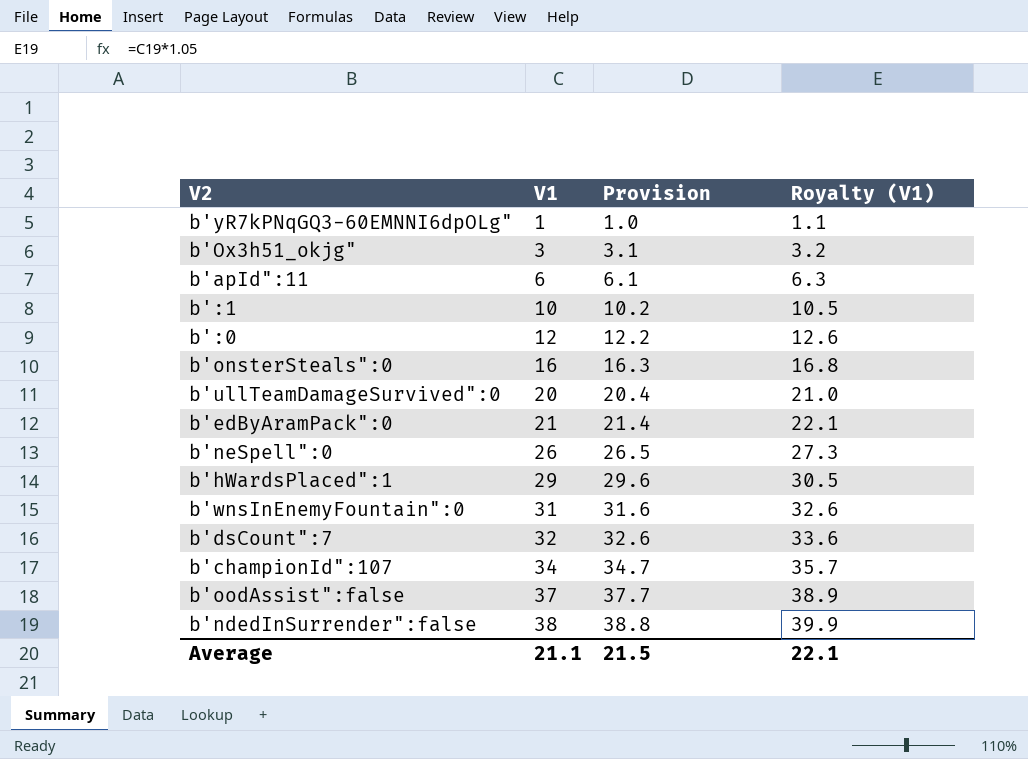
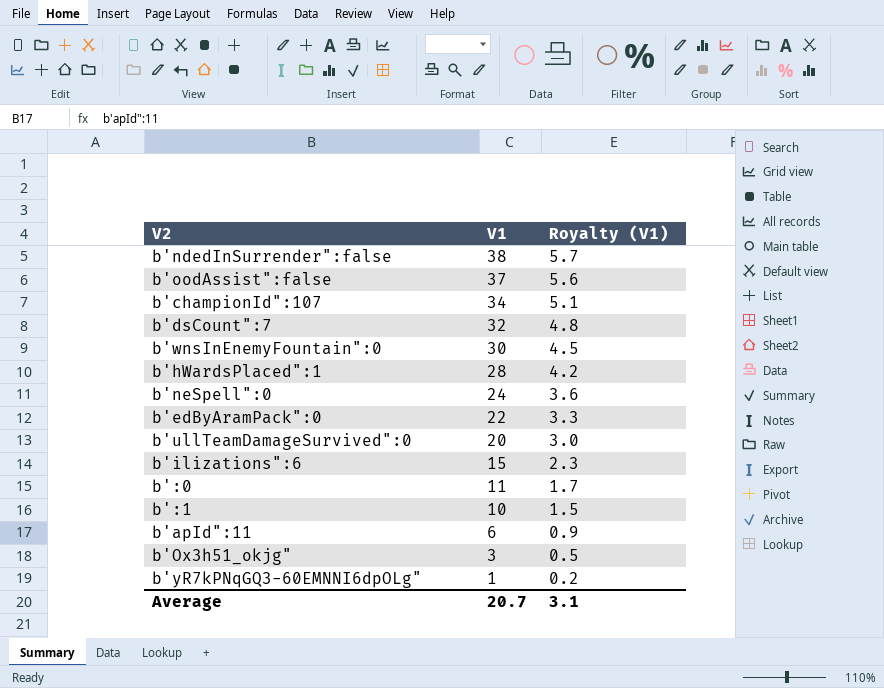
row order: V1 ascending -> V1 descending
column Provision | formula: [V1] * 1.02 -> none
column Royalty (V1) | formula: [V1] * 1.05 -> [V1] * 0.15
row b'onsterSteals":0: 16 | 16.3 | 16.8 -> none
b'wnsInEnemyFountain":0 | V1: 31 -> 30
b'hWardsPlaced":1 | V1: 29 -> 28
b'neSpell":0 | V1: 26 -> 24
b'edByAramPack":0 | V1: 21 -> 22
row b'ilizations":6: none -> 15 | 2.3
b':0 | V1: 12 -> 11
Average | V1: 21.1 -> 20.7
Average | Royalty (V1): 22.1 -> 3.1

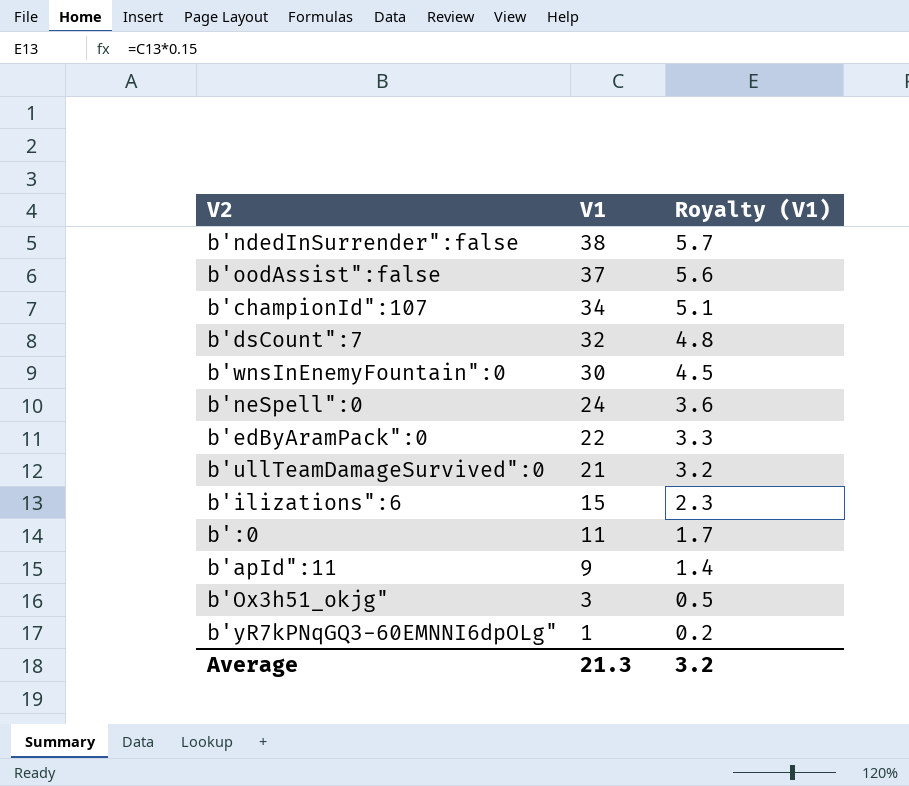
row b'hWardsPlaced":1: 28 | 4.2 -> none
row b':1: 10 | 1.5 -> none
b'ullTeamDamageSurvived":0 | V1: 20 -> 21
b'ullTeamDamageSurvived":0 | Royalty (V1): 3.0 -> 3.2
b'apId":11 | V1: 6 -> 9
b'apId":11 | Royalty (V1): 0.9 -> 1.4
Average | V1: 20.7 -> 21.3
Average | Royalty (V1): 3.1 -> 3.2

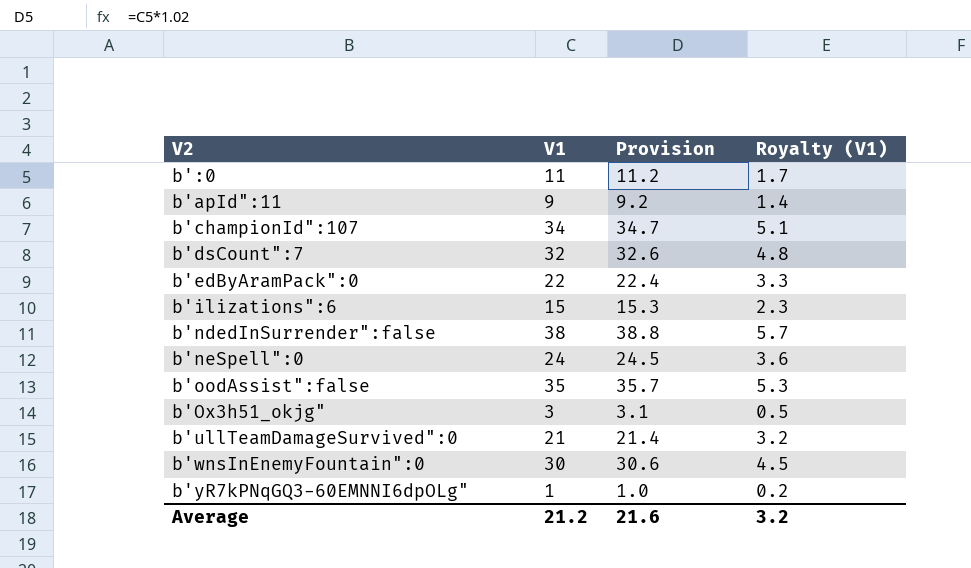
row order: V1 descending -> V2 ascending
column Provision | formula: none -> [V1] * 1.02
b'oodAssist":false | V1: 37 -> 35
b'oodAssist":false | Royalty (V1): 5.6 -> 5.3
Average | V1: 21.3 -> 21.2

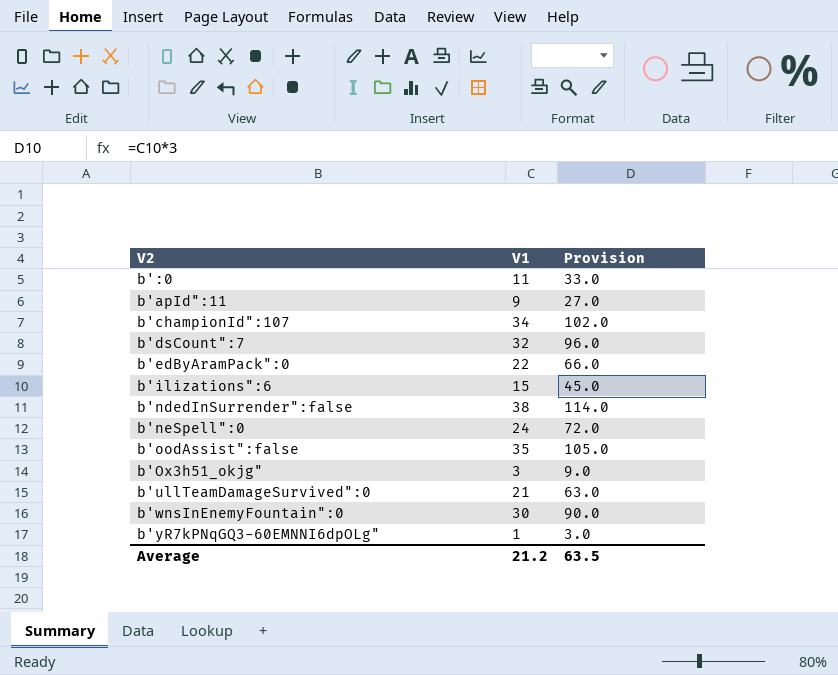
column Royalty (V1) | formula: [V1] * 0.15 -> none
column Provision | formula: [V1] * 1.02 -> [V1] * 3
Average | Provision: 21.6 -> 63.5

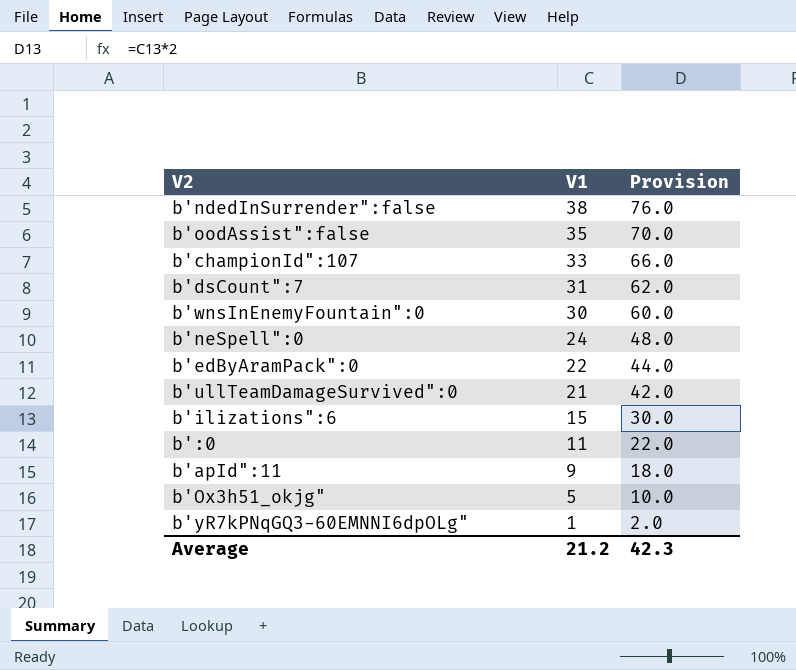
row order: V2 ascending -> V1 descending
column Provision | formula: [V1] * 3 -> [V1] * 2
b'championId":107 | V1: 34 -> 33
b'dsCount":7 | V1: 32 -> 31
b'Ox3h51_okjg" | V1: 3 -> 5
Average | Provision: 63.5 -> 42.3

